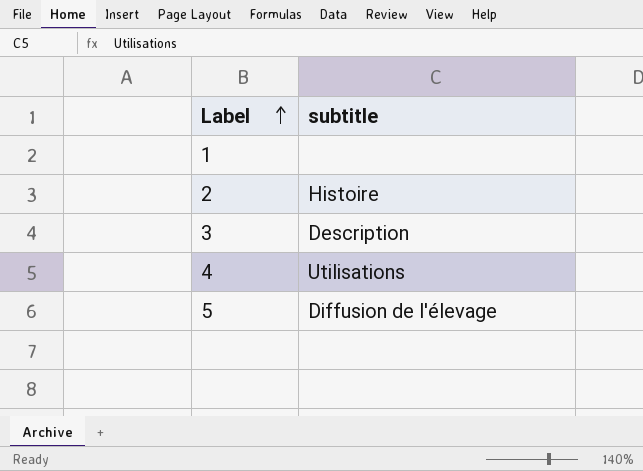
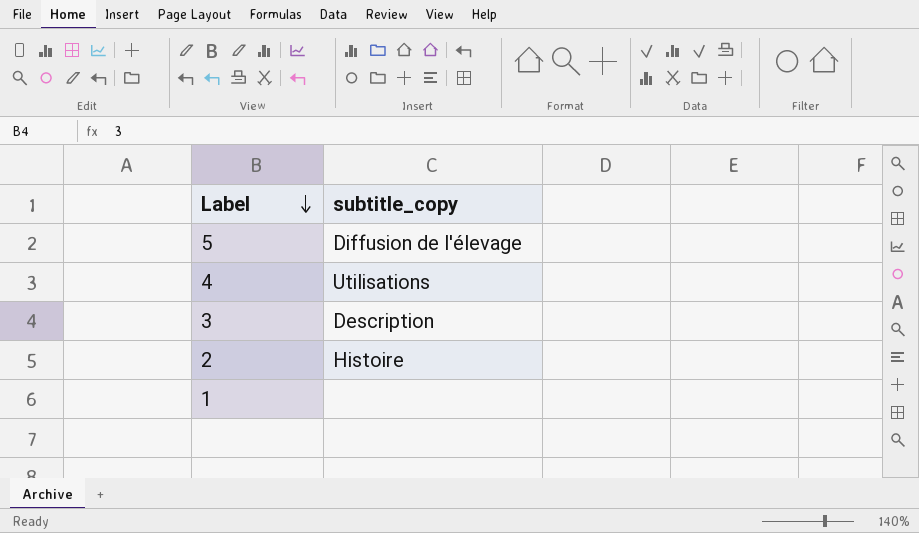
row order: Label ascending -> Label descending
column name: subtitle -> subtitle_copy

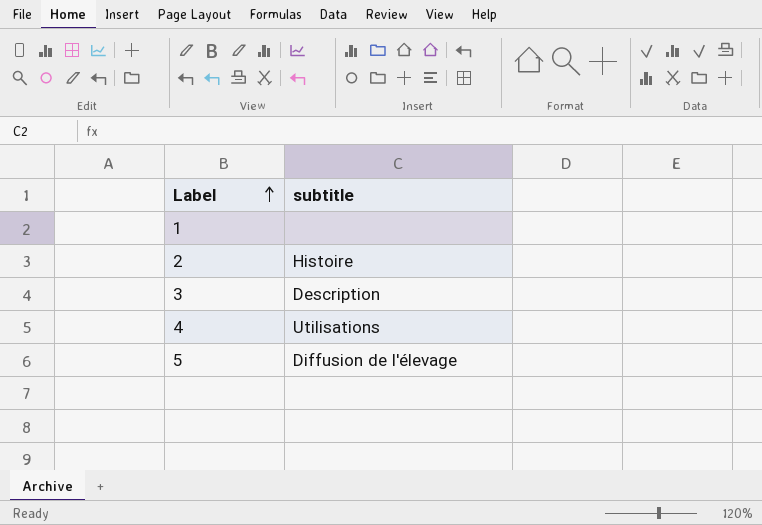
row order: Label descending -> Label ascending
column name: subtitle_copy -> subtitle

